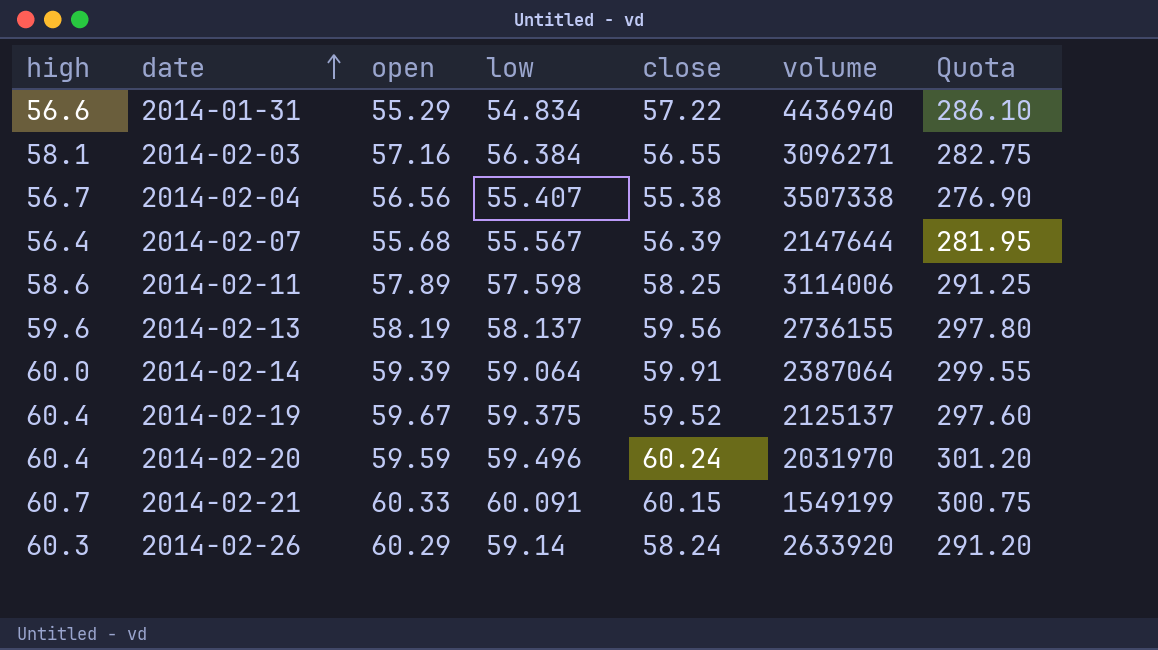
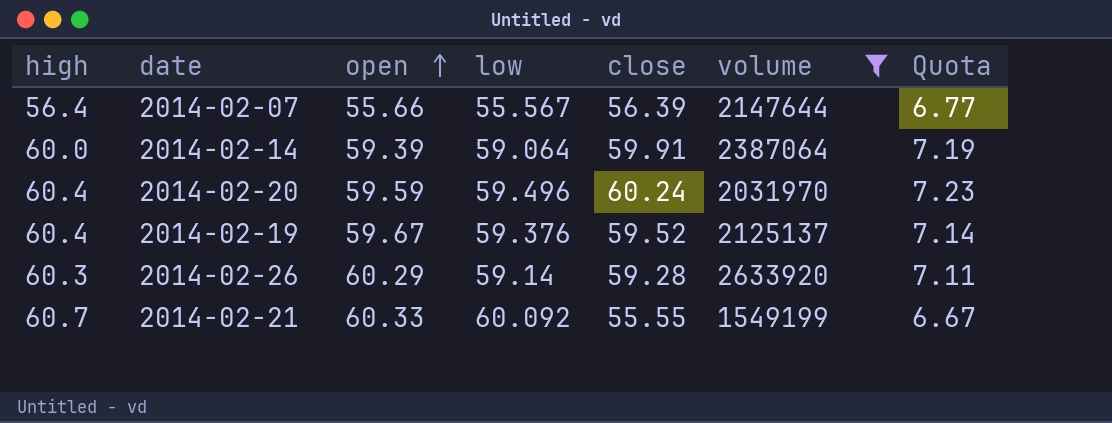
filter: none -> volume <= 2633920
row order: date ascending -> open ascending
column Quota | formula: [close] * 5 -> [close] * 0.12
2014-02-07 | open: 55.68 -> 55.66
2014-02-19 | low: 59.375 -> 59.376
2014-02-26 | close: 58.24 -> 59.28
2014-02-21 | low: 60.091 -> 60.092
2014-02-21 | close: 60.15 -> 55.55

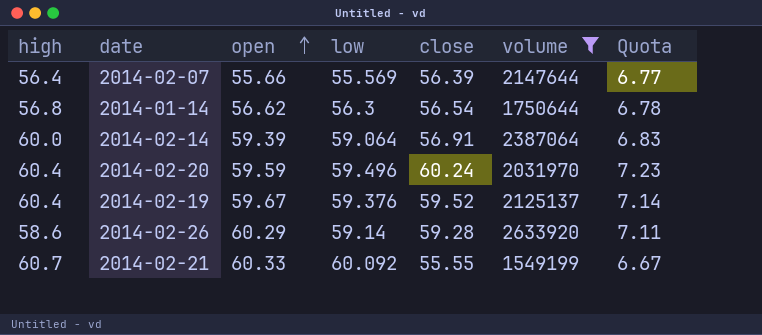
2014-02-07 | low: 55.567 -> 55.569
row 2014-01-14: none -> 56.8 | 56.62 | 56.3 | 56.54 | 1750644 | 6.78
2014-02-14 | close: 59.91 -> 56.91
2014-02-14 | Quota: 7.19 -> 6.83
2014-02-26 | high: 60.3 -> 58.6

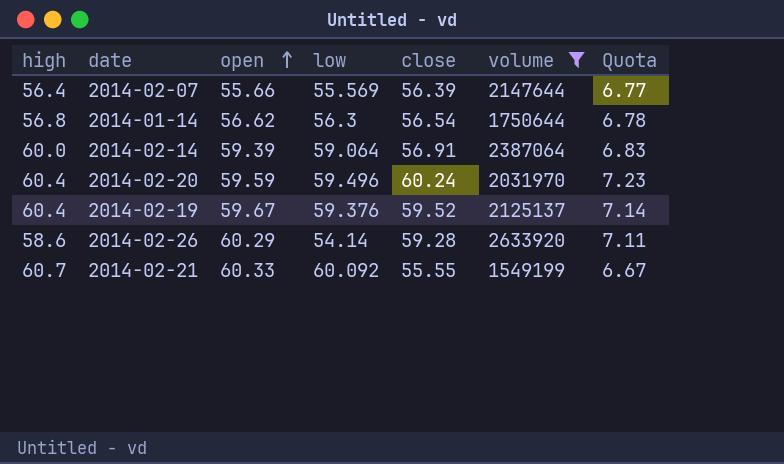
2014-02-26 | low: 59.14 -> 54.14

